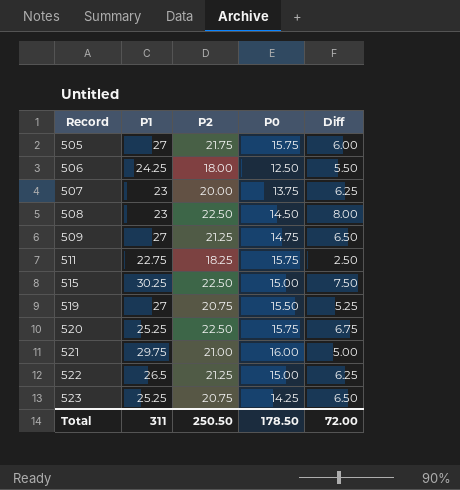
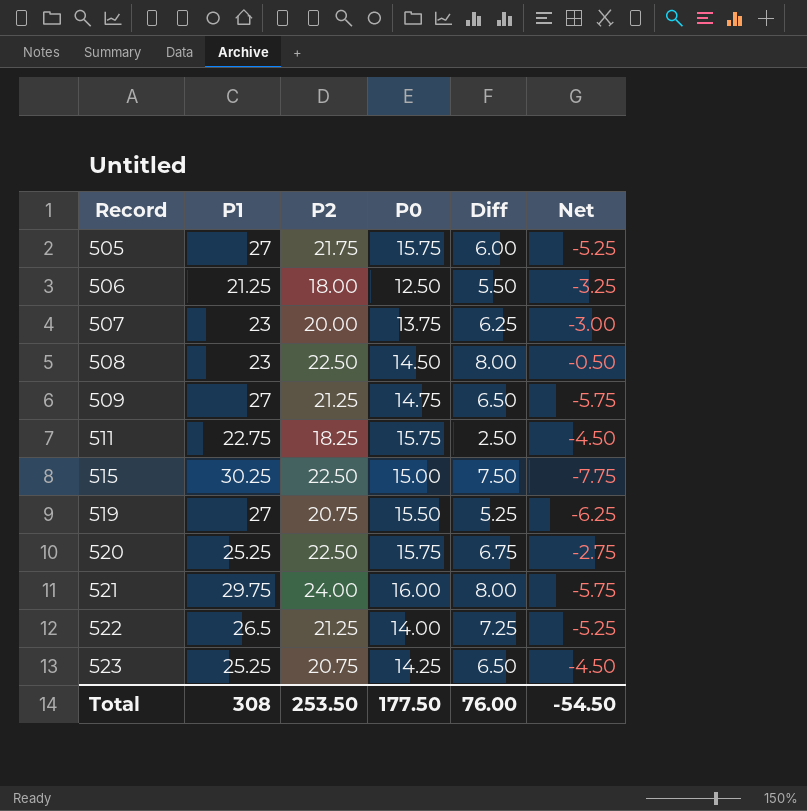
column Net | formula: none -> [P2] - [P1]
506 | P1: 24.25 -> 21.25
521 | P2: 21.00 -> 24.00
521 | Diff: 5.00 -> 8.00
522 | P0: 15.00 -> 14.00
522 | Diff: 6.25 -> 7.25
Total | P1: 311 -> 308
Total | P2: 250.50 -> 253.50
Total | P0: 178.50 -> 177.50
Total | Diff: 72.00 -> 76.00

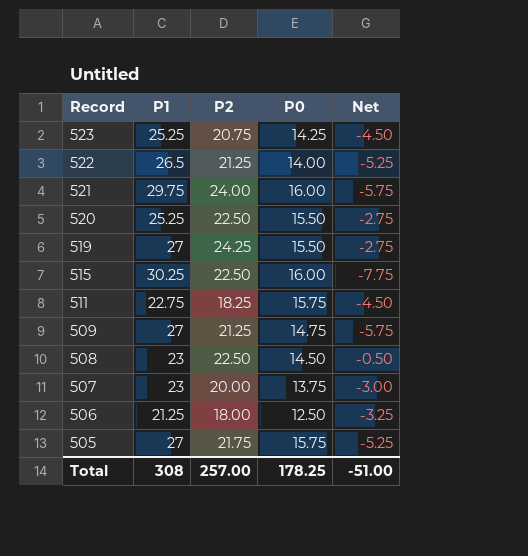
row order: Record ascending -> Record descending
column Diff | formula: [P2] - [P0] -> none
520 | P0: 15.75 -> 15.50
519 | P2: 20.75 -> 24.25
519 | Net: -6.25 -> -2.75
515 | P0: 15.00 -> 16.00
Total | P2: 253.50 -> 257.00
Total | P0: 177.50 -> 178.25
Total | Net: -54.50 -> -51.00

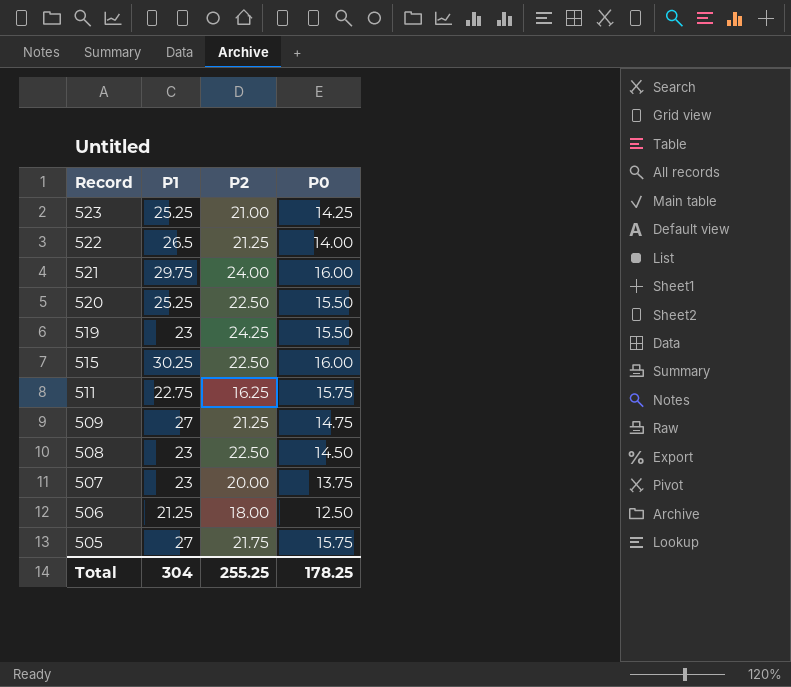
column Net | formula: [P2] - [P1] -> none
523 | P2: 20.75 -> 21.00
519 | P1: 27 -> 23
511 | P2: 18.25 -> 16.25
Total | P1: 308 -> 304
Total | P2: 257.00 -> 255.25

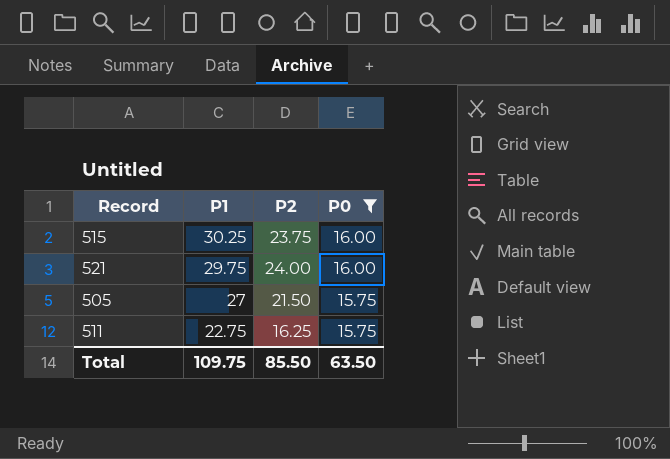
filter: none -> P0 >= 15.75
row order: Record descending -> P1 descending
515 | P2: 22.50 -> 23.75
505 | P2: 21.75 -> 21.50
Total | P1: 304 -> 109.75
Total | P2: 255.25 -> 85.50
Total | P0: 178.25 -> 63.50

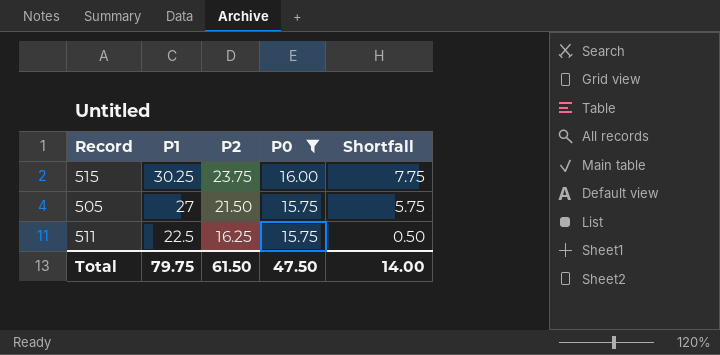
column Shortfall | formula: none -> [P2] - [P0]
row 521: 29.75 | 24.00 | 16.00 -> none
511 | P1: 22.75 -> 22.5
Total | P1: 109.75 -> 79.75
Total | P2: 85.50 -> 61.50
Total | P0: 63.50 -> 47.50

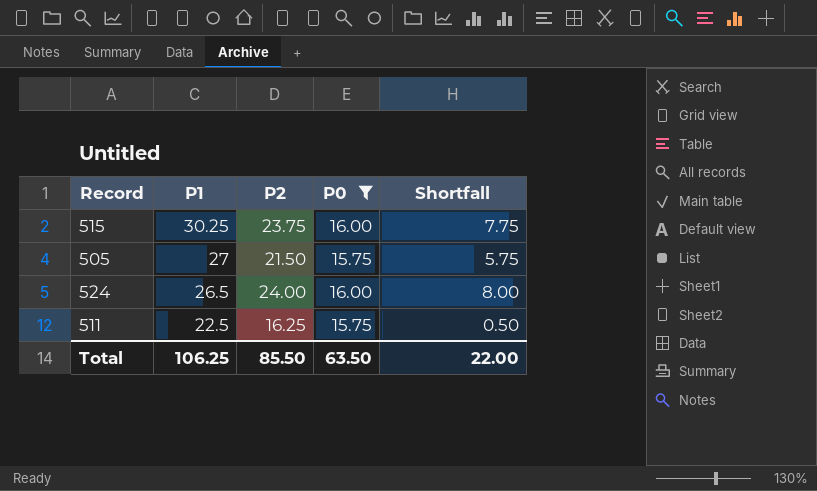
row 524: none -> 26.5 | 24.00 | 16.00 | 8.00
Total | P1: 79.75 -> 106.25
Total | P2: 61.50 -> 85.50
Total | P0: 47.50 -> 63.50
Total | Shortfall: 14.00 -> 22.00

